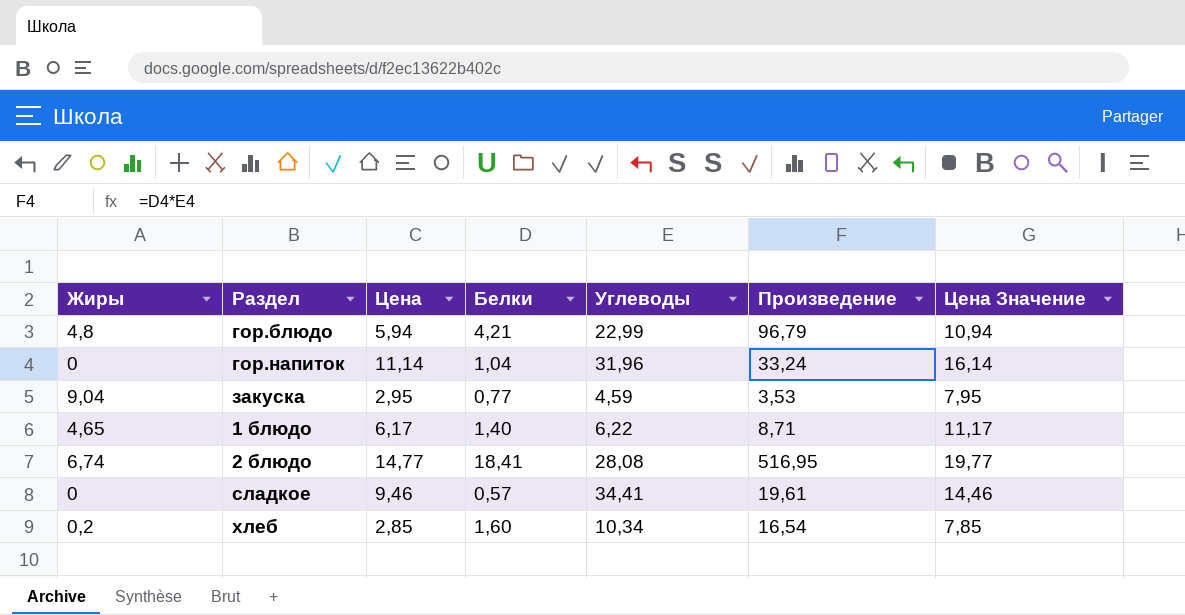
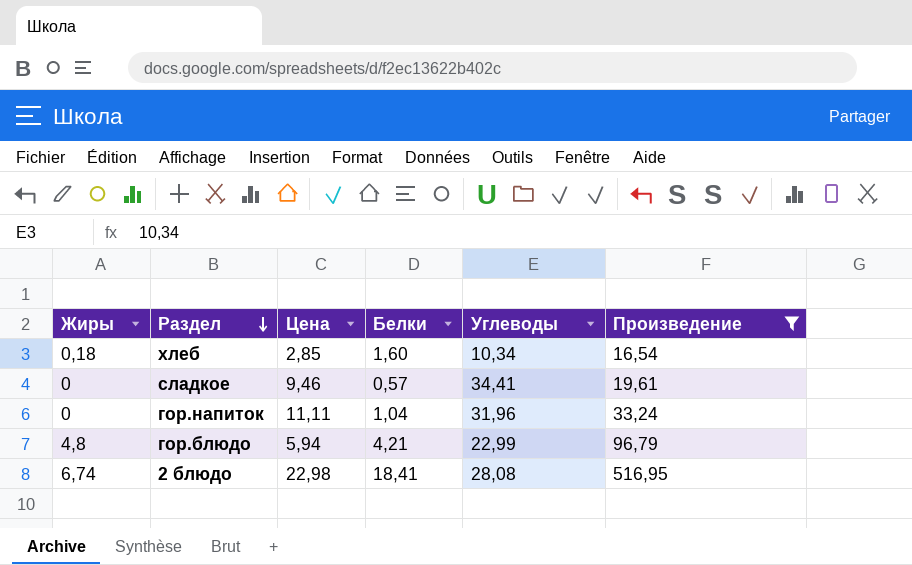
filter: none -> Произведение >= 16,54
row order: none -> Раздел descending
column Цена Значение | formula: [Цена] + 5 -> none
хлеб | Жиры: 0,2 -> 0,18
гор.напиток | Цена: 11,14 -> 11,11
2 блюдо | Цена: 14,77 -> 22,98

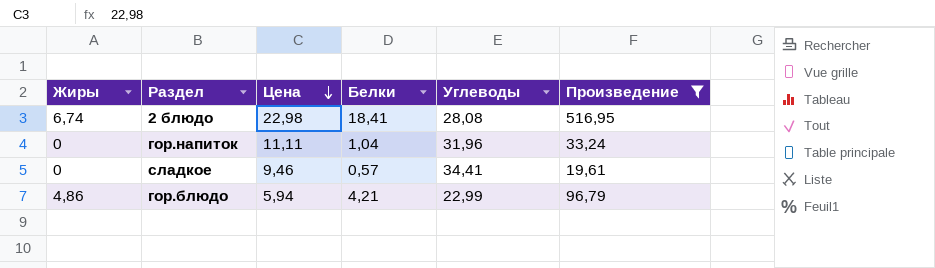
row order: Раздел descending -> Цена descending
row хлеб: 0,18 | 2,85 | 1,60 | 10,34 | 16,54 -> none
гор.блюдо | Жиры: 4,8 -> 4,86

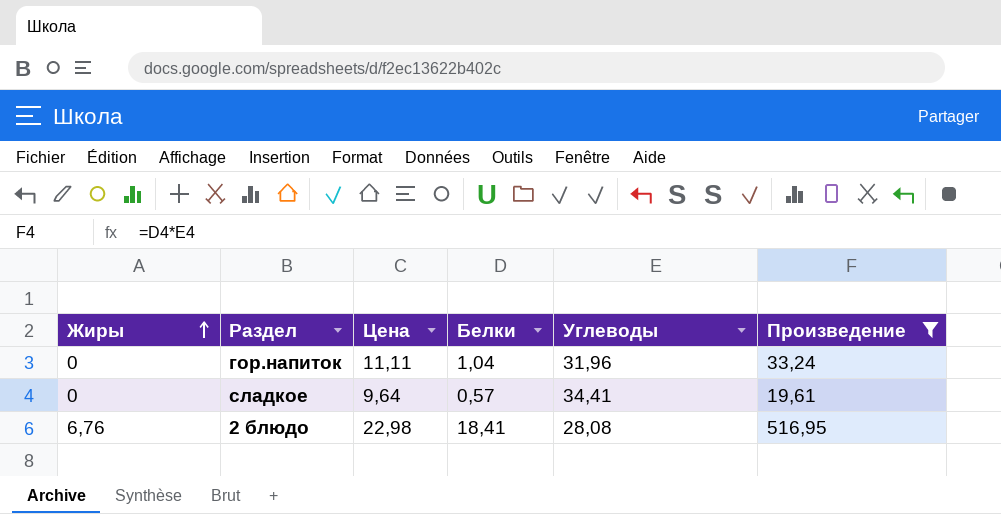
row order: Цена descending -> Жиры ascending
row гор.блюдо: 4,86 | 5,94 | 4,21 | 22,99 | 96,79 -> none
сладкое | Цена: 9,46 -> 9,64
2 блюдо | Жиры: 6,74 -> 6,76

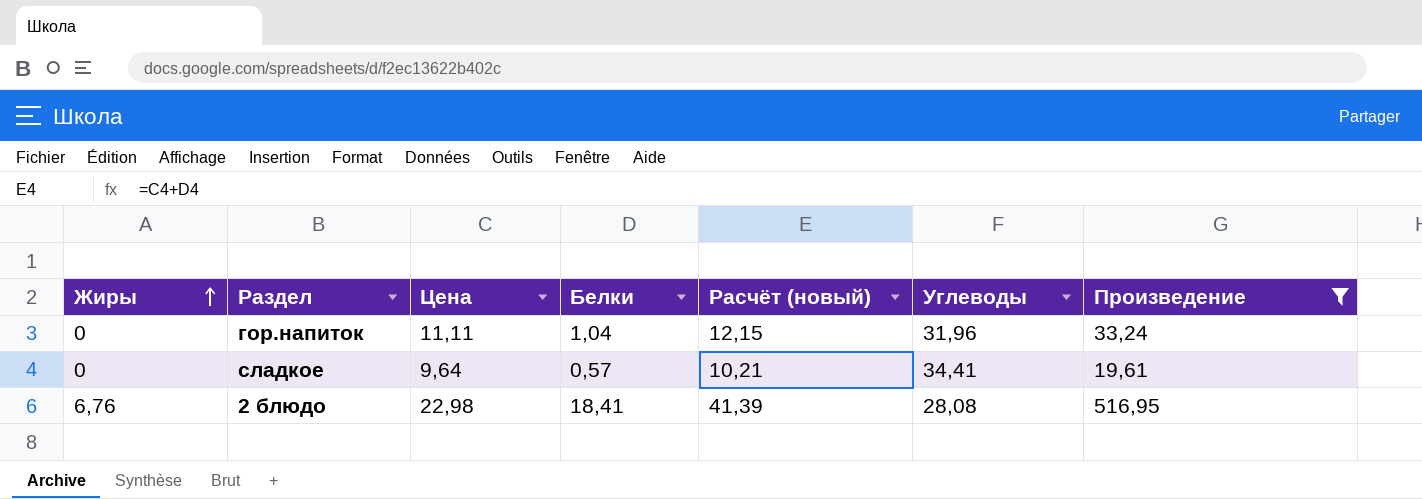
column Расчёт (новый) | formula: none -> [Цена] + [Белки]

